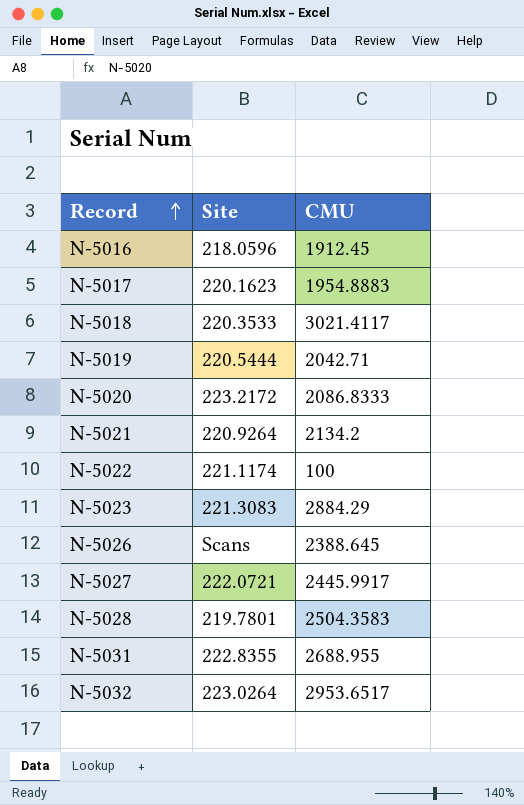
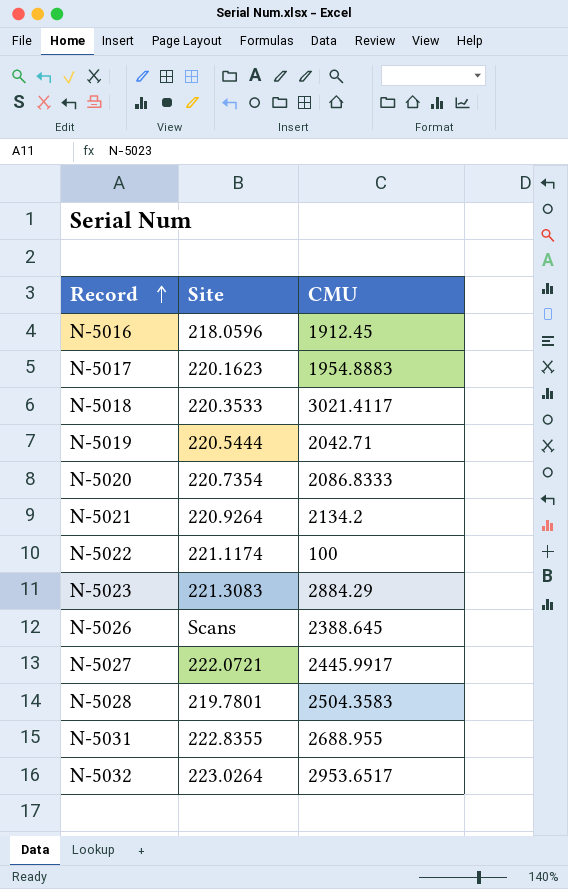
N-5020 | Site: 223.2172 -> 220.7354

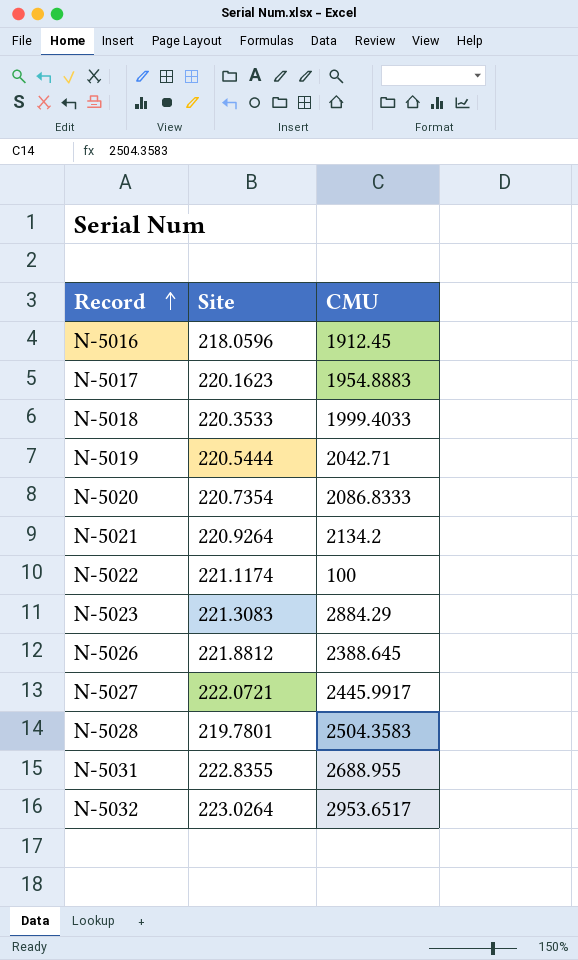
N-5018 | CMU: 3021.4117 -> 1999.4033
N-5026 | Site: Scans -> 221.8812

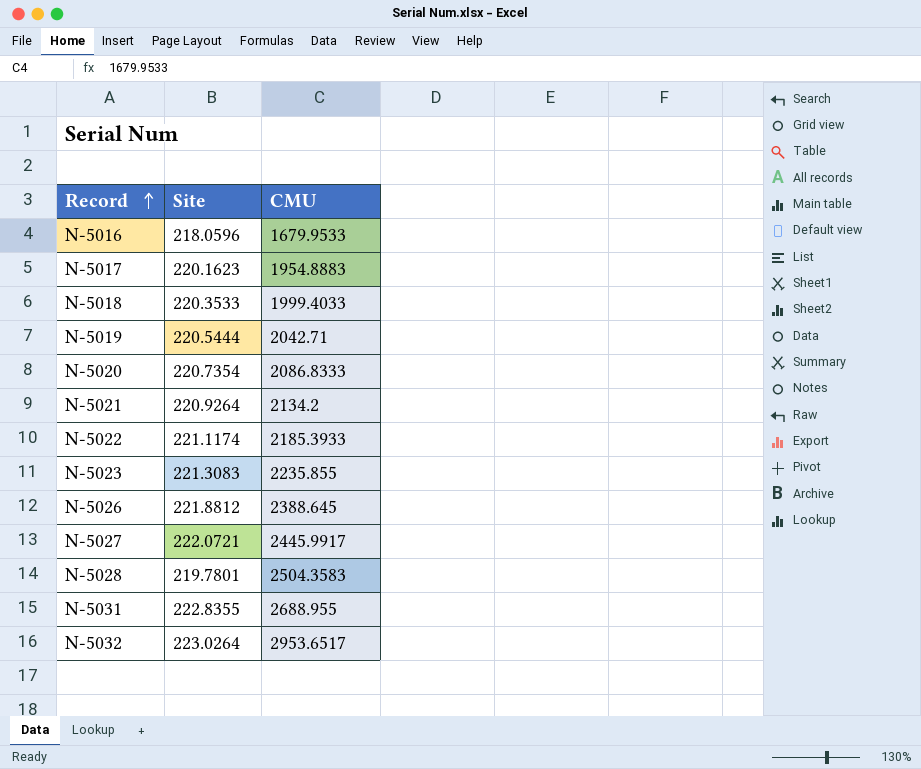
N-5016 | CMU: 1912.45 -> 1679.9533
N-5022 | CMU: 100 -> 2185.3933
N-5023 | CMU: 2884.29 -> 2235.855

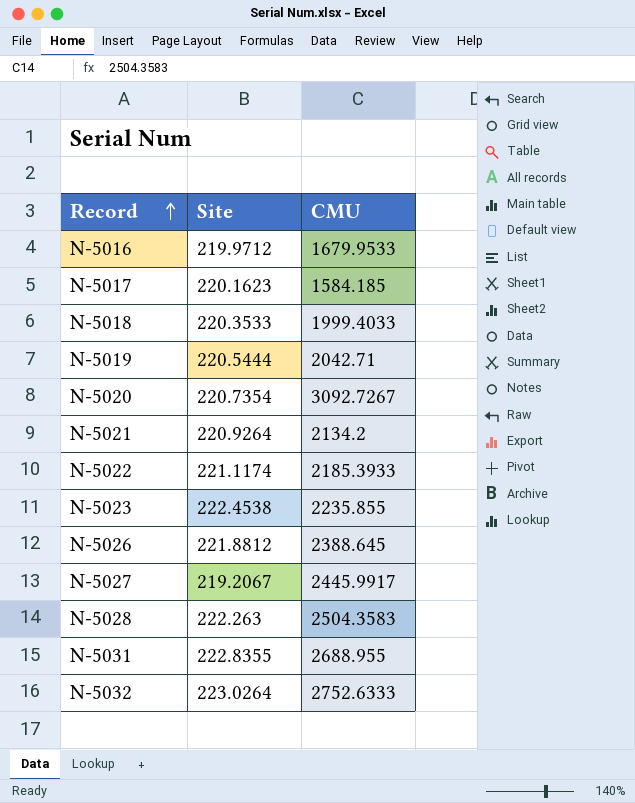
N-5016 | Site: 218.0596 -> 219.9712
N-5017 | CMU: 1954.8883 -> 1584.185
N-5020 | CMU: 2086.8333 -> 3092.7267
N-5023 | Site: 221.3083 -> 222.4538
N-5027 | Site: 222.0721 -> 219.2067
N-5028 | Site: 219.7801 -> 222.263
N-5032 | CMU: 2953.6517 -> 2752.6333

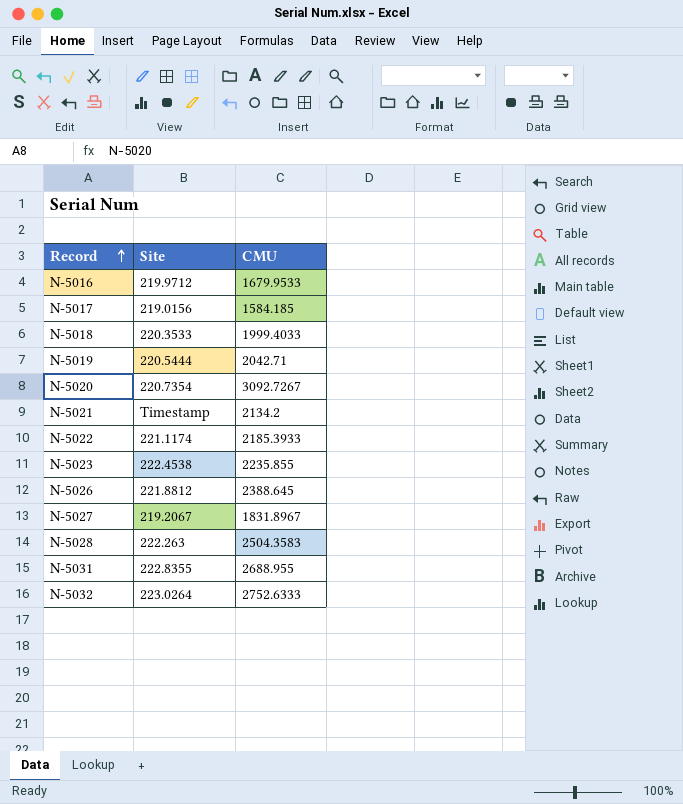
N-5017 | Site: 220.1623 -> 219.0156
N-5021 | Site: 220.9264 -> Timestamp
N-5027 | CMU: 2445.9917 -> 1831.8967

